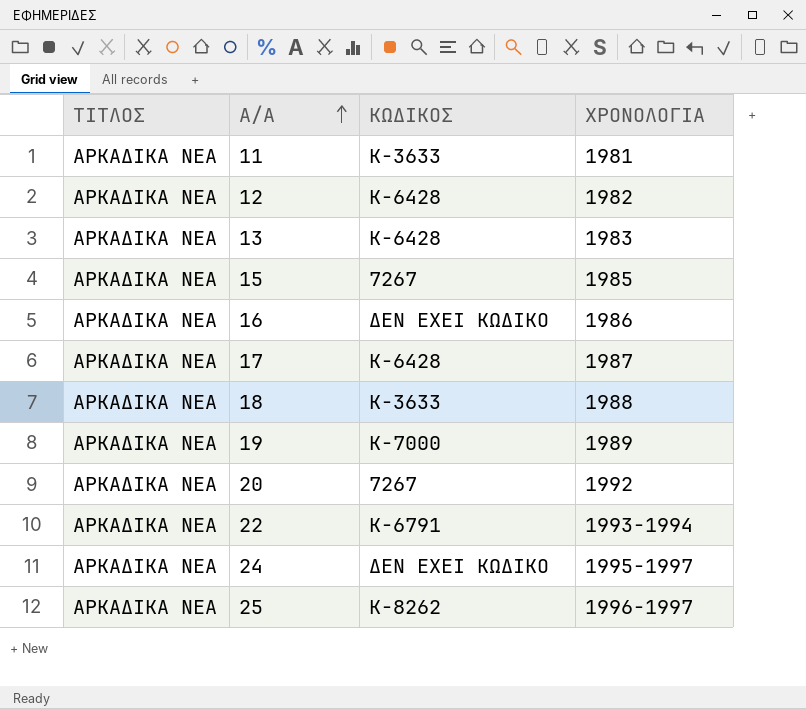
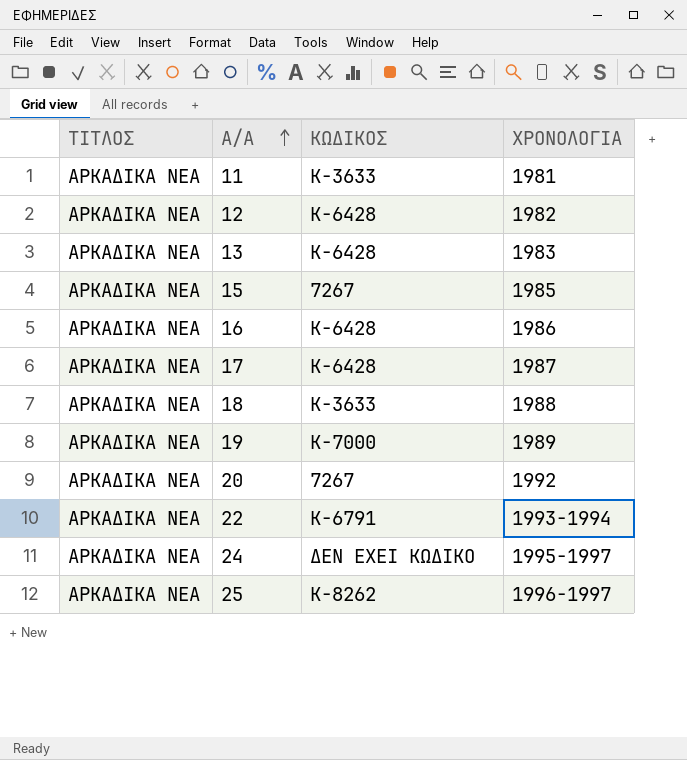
16 | ΚΩΔΙΚΟΣ: ΔΕΝ ΕΧΕΙ ΚΩΔΙΚΟ -> Κ-6428

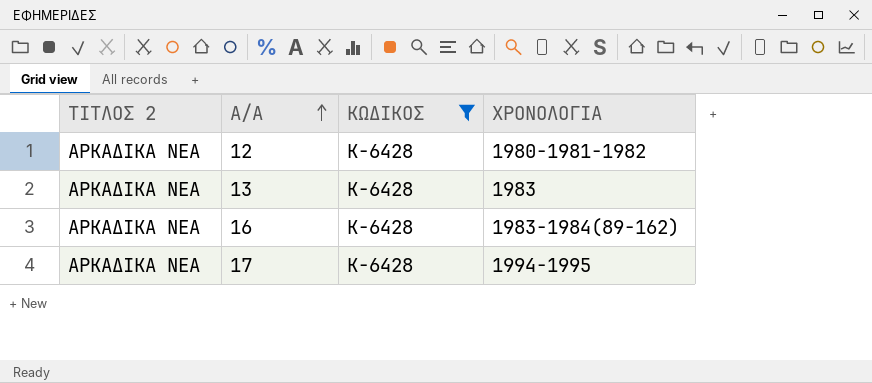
filter: none -> ΚΩΔΙΚΟΣ = Κ-6428
column name: ΤΙΤΛΟΣ -> ΤΙΤΛΟΣ 2
12 | ΧΡΟΝΟΛΟΓΙΑ: 1982 -> 1980-1981-1982
16 | ΧΡΟΝΟΛΟΓΙΑ: 1986 -> 1983-1984(89-162)
17 | ΧΡΟΝΟΛΟΓΙΑ: 1987 -> 1994-1995

